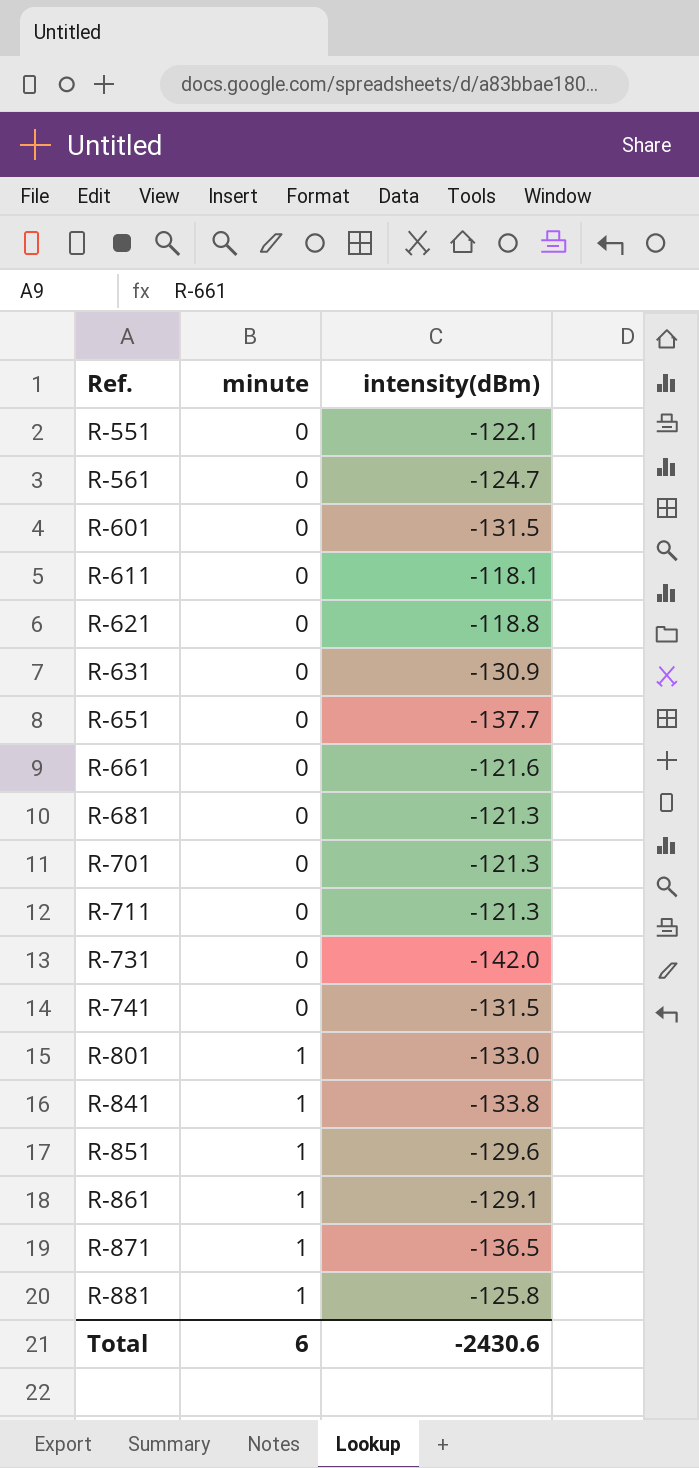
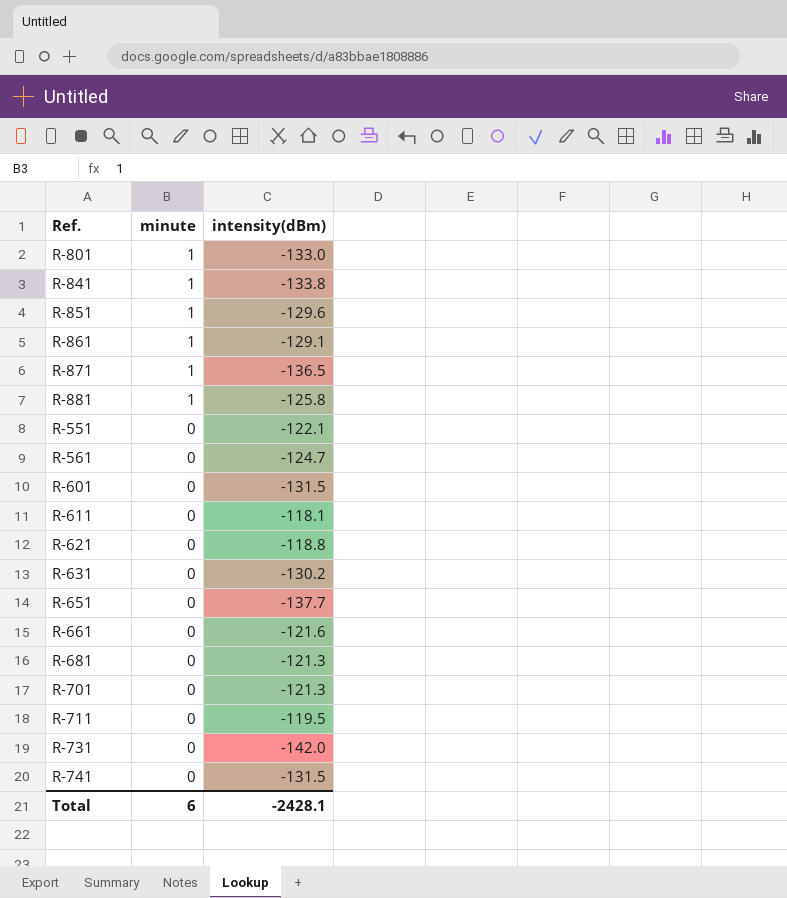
row order: Ref. ascending -> minute descending
R-631 | intensity(dBm): -130.9 -> -130.2
R-711 | intensity(dBm): -121.3 -> -119.5
Total | intensity(dBm): -2430.6 -> -2428.1

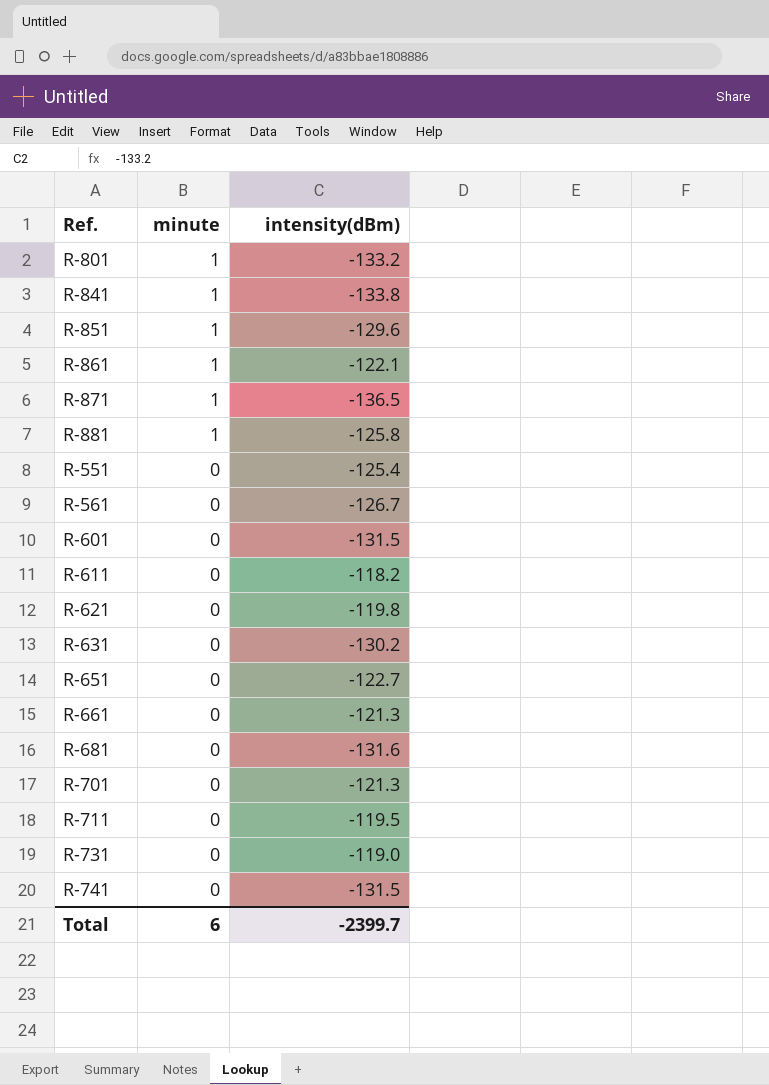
R-801 | intensity(dBm): -133.0 -> -133.2
R-861 | intensity(dBm): -129.1 -> -122.1
R-551 | intensity(dBm): -122.1 -> -125.4
R-561 | intensity(dBm): -124.7 -> -126.7
R-611 | intensity(dBm): -118.1 -> -118.2
R-621 | intensity(dBm): -118.8 -> -119.8
R-651 | intensity(dBm): -137.7 -> -122.7
R-661 | intensity(dBm): -121.6 -> -121.3
R-681 | intensity(dBm): -121.3 -> -131.6
R-731 | intensity(dBm): -142.0 -> -119.0
Total | intensity(dBm): -2428.1 -> -2399.7

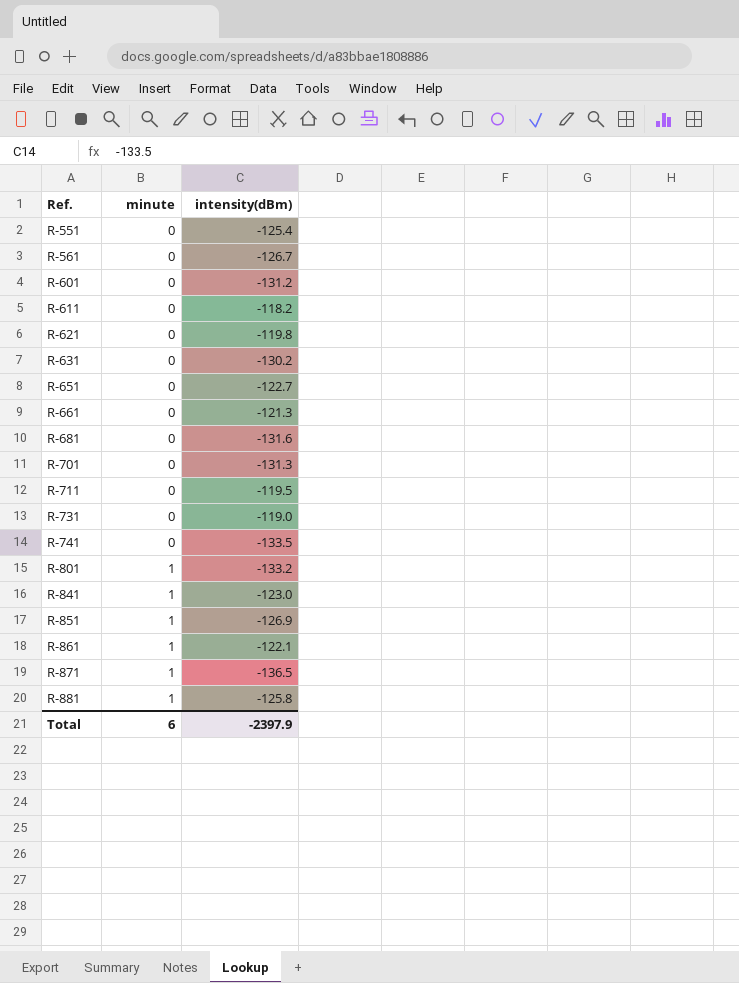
row order: minute descending -> Ref. ascending
R-601 | intensity(dBm): -131.5 -> -131.2
R-701 | intensity(dBm): -121.3 -> -131.3
R-741 | intensity(dBm): -131.5 -> -133.5
R-841 | intensity(dBm): -133.8 -> -123.0
R-851 | intensity(dBm): -129.6 -> -126.9
Total | intensity(dBm): -2399.7 -> -2397.9

